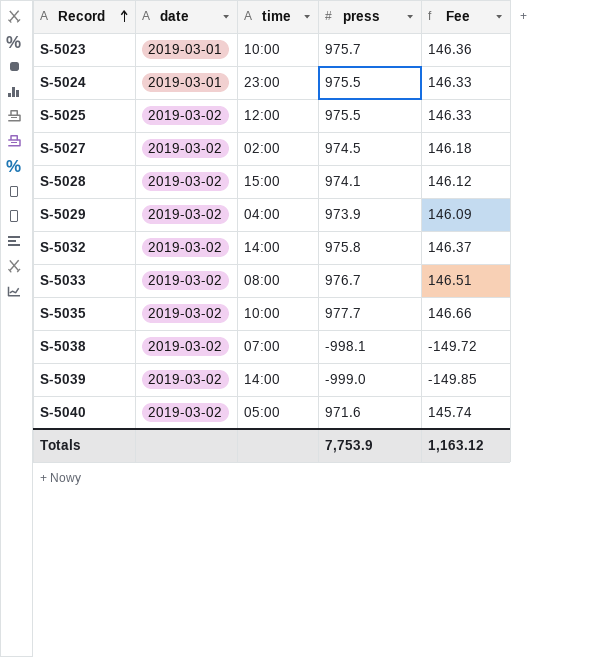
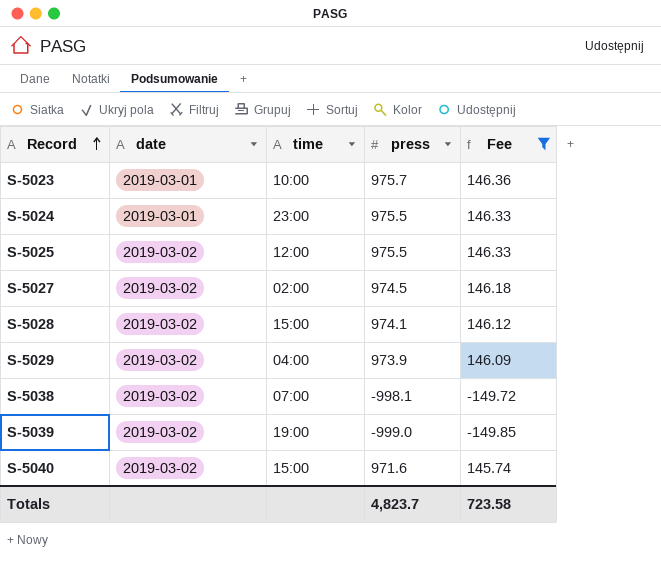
filter: none -> Fee <= 146.36
S-5039 | time: 14:00 -> 19:00
S-5040 | time: 05:00 -> 15:00
Totals | press: 7,753.9 -> 4,823.7
Totals | Fee: 1,163.12 -> 723.58

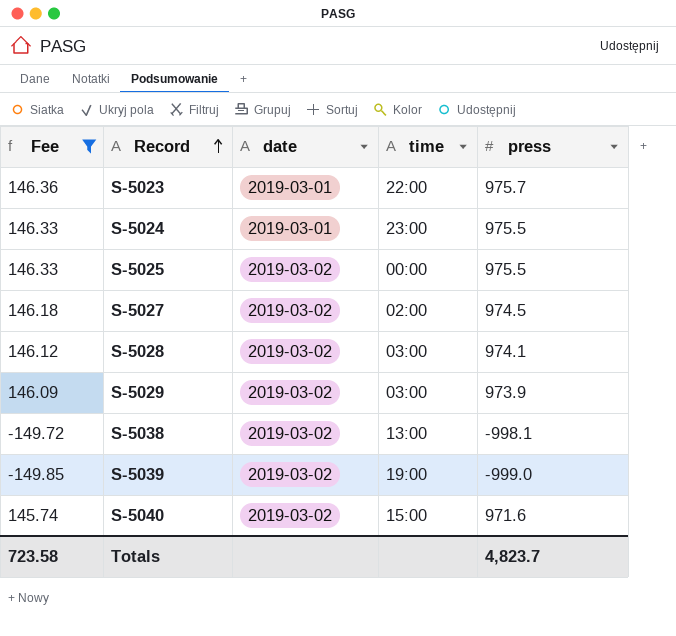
column Fee | position: 5 -> 1
S-5023 | time: 10:00 -> 22:00
S-5025 | time: 12:00 -> 00:00
S-5028 | time: 15:00 -> 03:00
S-5029 | time: 04:00 -> 03:00
S-5038 | time: 07:00 -> 13:00

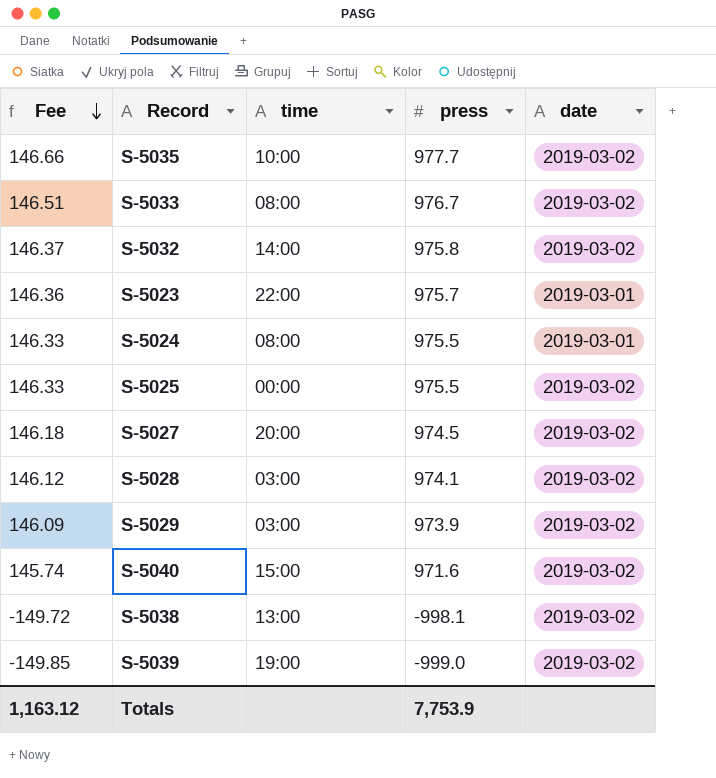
filter: Fee <= 146.36 -> none
row order: Record ascending -> Fee descending
column date | position: 3 -> 5
S-5024 | time: 23:00 -> 08:00
S-5027 | time: 02:00 -> 20:00
Totals | Fee: 723.58 -> 1,163.12
Totals | press: 4,823.7 -> 7,753.9

